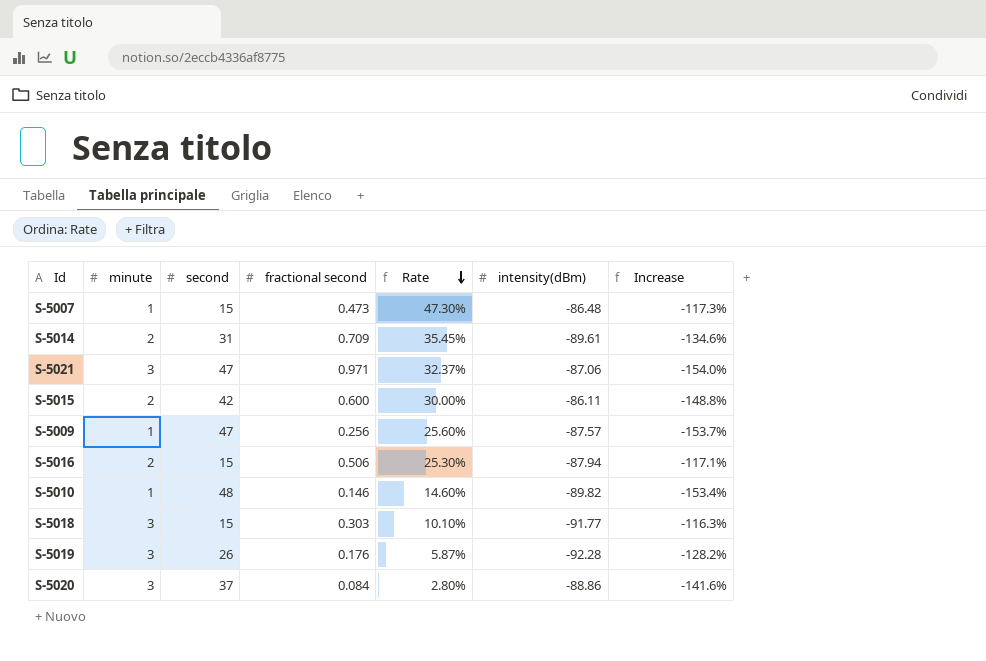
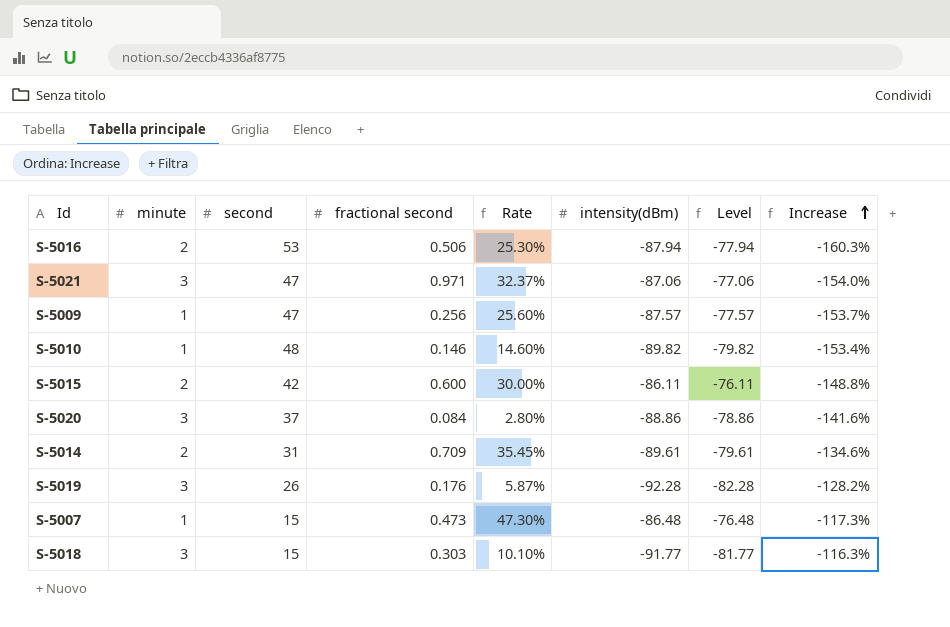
row order: Rate descending -> Increase ascending
column Level | formula: none -> [intensity(dBm)] + 10
S-5016 | second: 15 -> 53
S-5016 | Increase: -117.1% -> -160.3%

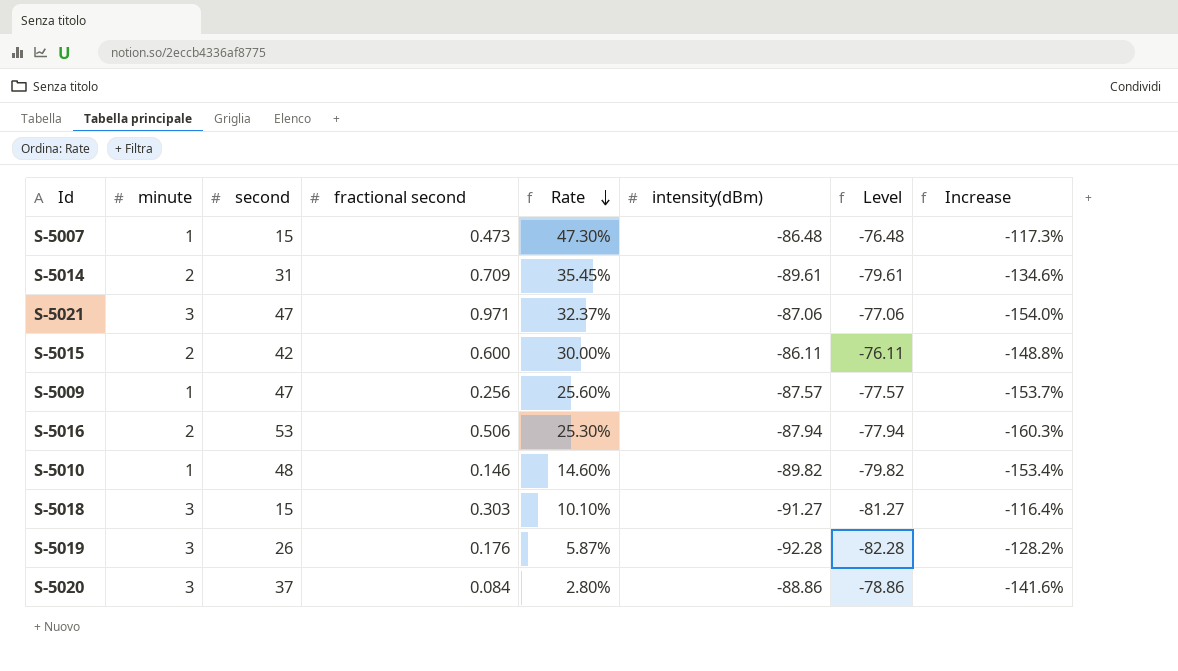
row order: Increase ascending -> Rate descending
S-5018 | intensity(dBm): -91.77 -> -91.27
S-5018 | Level: -81.77 -> -81.27
S-5018 | Increase: -116.3% -> -116.4%

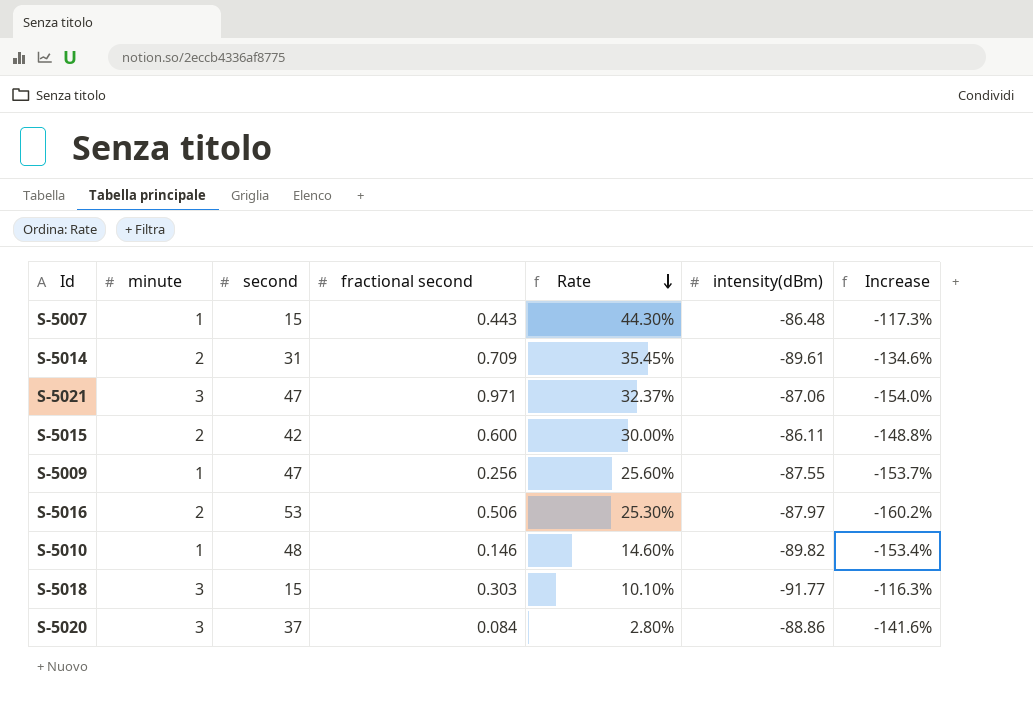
column Level | formula: [intensity(dBm)] + 10 -> none
row S-5019: 3 | 26 | 0.176 | 5.87% | -92.28 | -82.28 | -128.2% -> none
S-5007 | fractional second: 0.473 -> 0.443
S-5007 | Rate: 47.30% -> 44.30%
S-5009 | intensity(dBm): -87.57 -> -87.55
S-5016 | intensity(dBm): -87.94 -> -87.97
S-5016 | Increase: -160.3% -> -160.2%
S-5018 | intensity(dBm): -91.27 -> -91.77
S-5018 | Increase: -116.4% -> -116.3%

